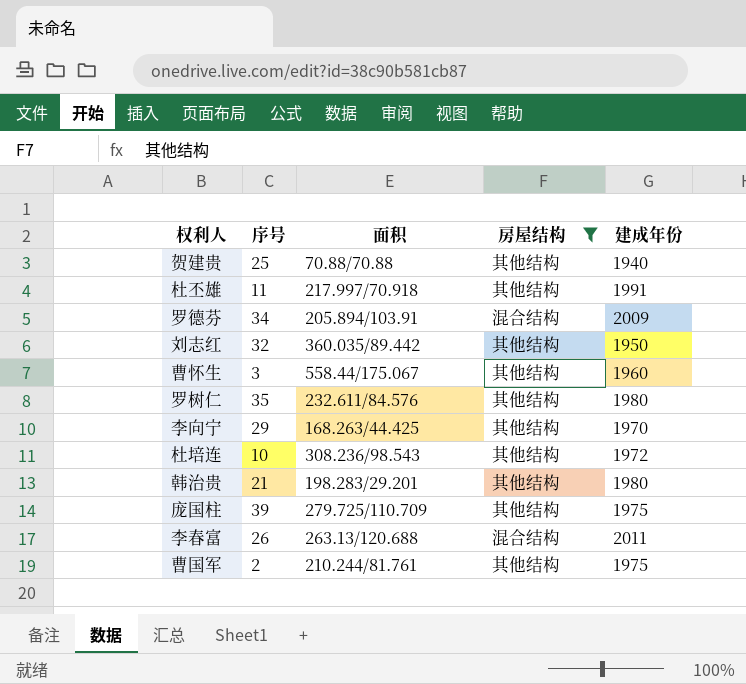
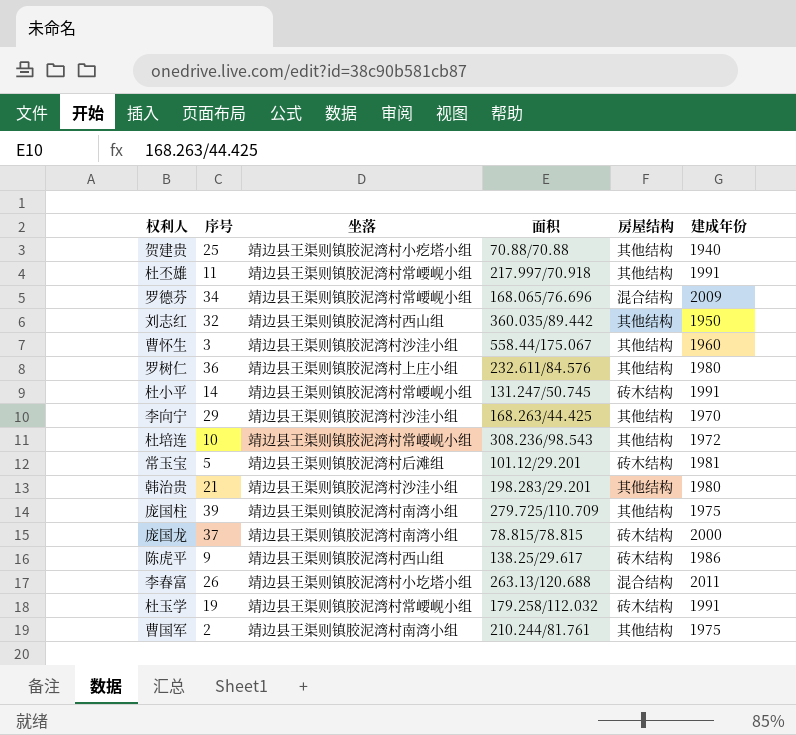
filter: 房屋结构 != 砖木结构 -> none
column 坐落 | position: none -> 3
罗德芬 | 面积: 205.894/103.91 -> 168.065/76.696
罗树仁 | 序号: 35 -> 36

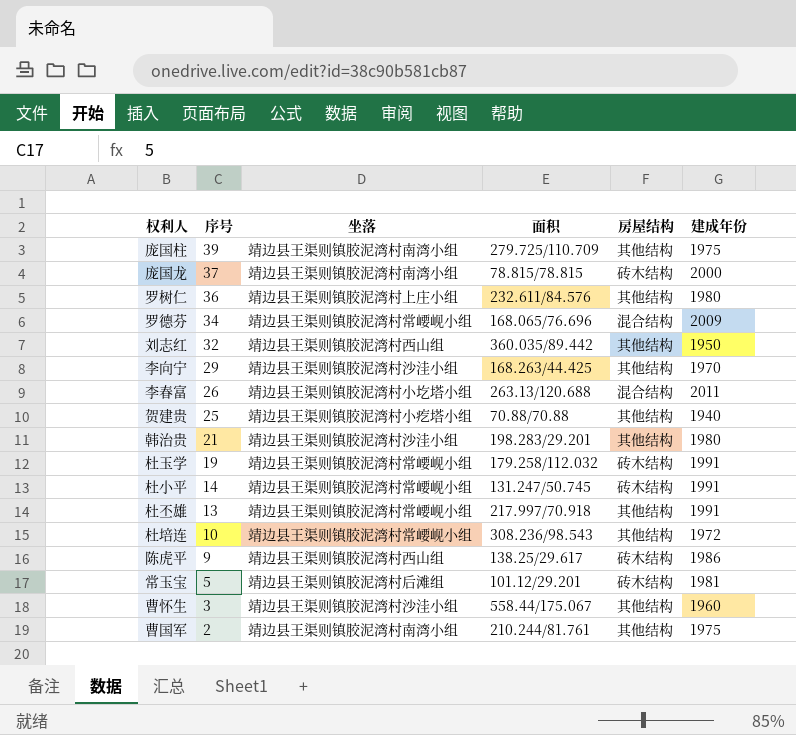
row order: none -> 序号 descending
杜丕雄 | 序号: 11 -> 13

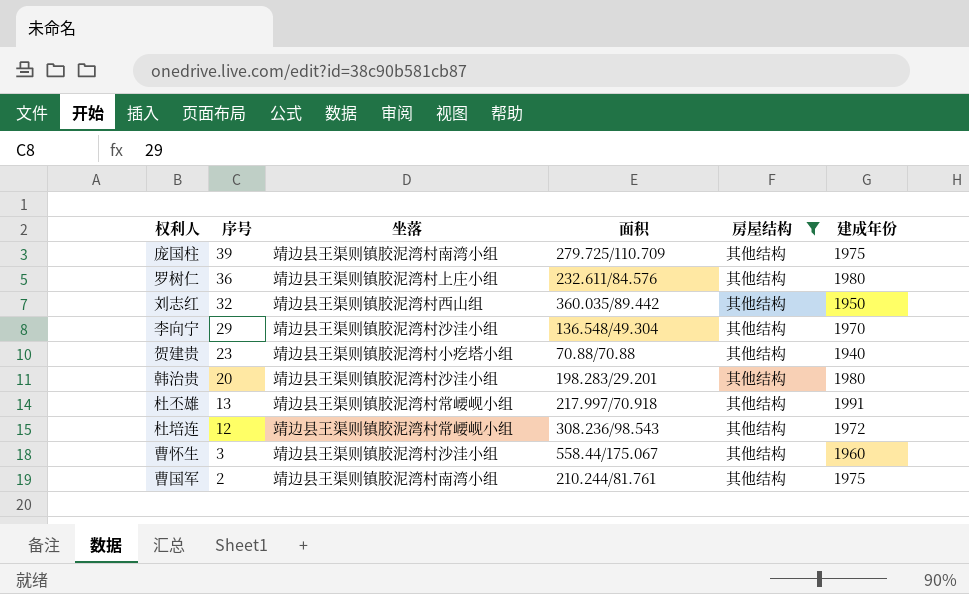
filter: none -> 房屋结构 = 其他结构
李向宁 | 面积: 168.263/44.425 -> 136.548/49.304
贺建贵 | 序号: 25 -> 23
韩治贵 | 序号: 21 -> 20
杜培连 | 序号: 10 -> 12

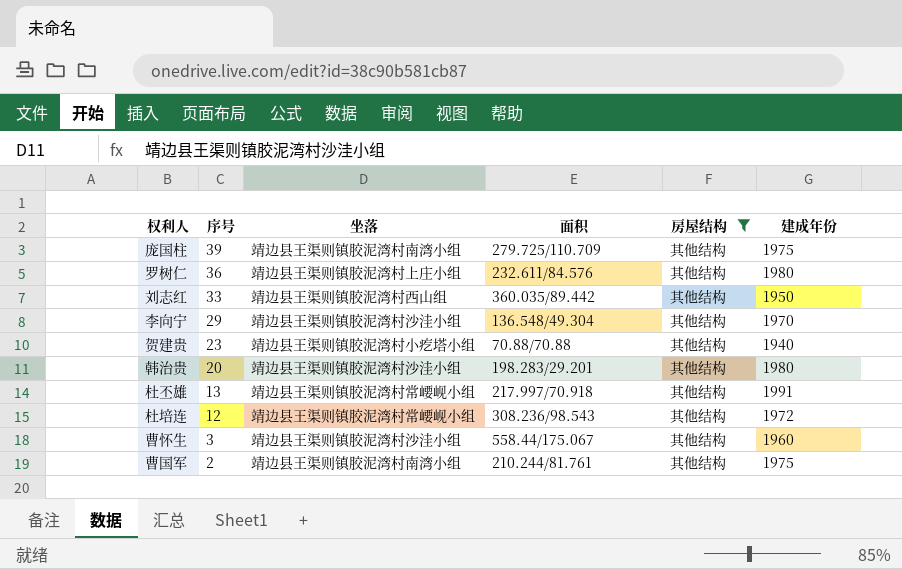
刘志红 | 序号: 32 -> 33

